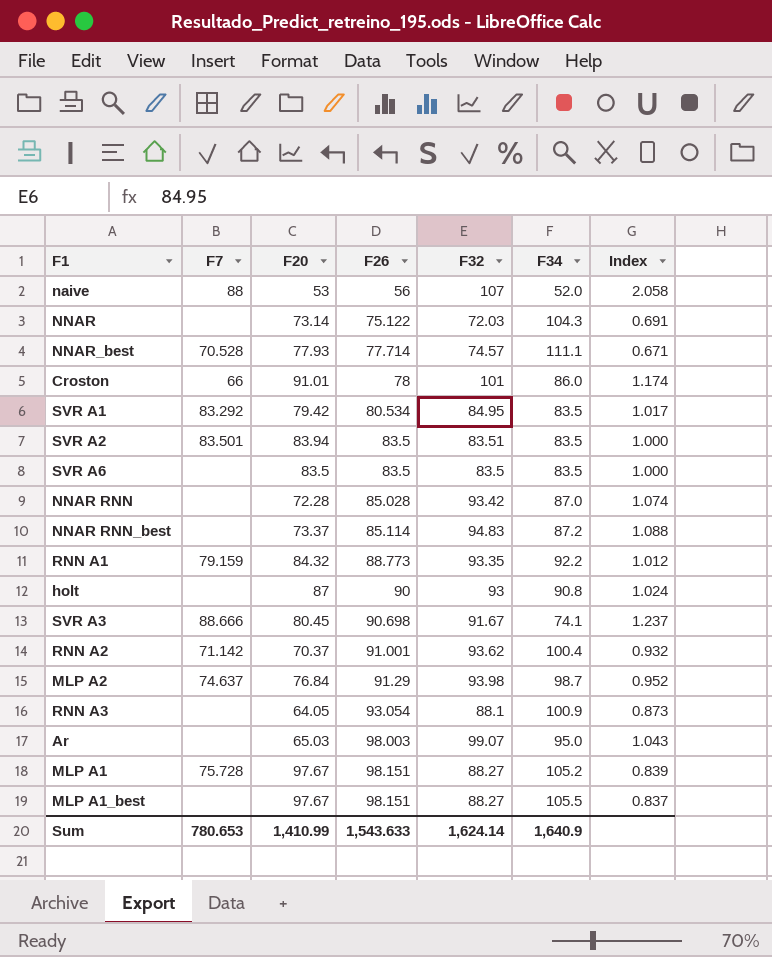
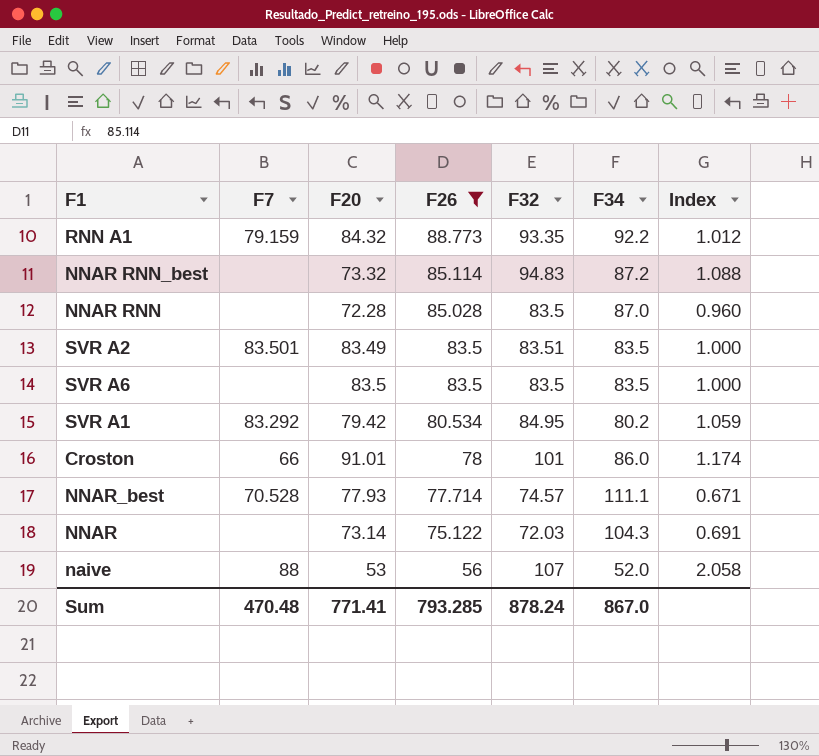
filter: none -> F26 <= 88.773
row order: F26 ascending -> F26 descending
NNAR RNN_best | F20: 73.37 -> 73.32
NNAR RNN | F32: 93.42 -> 83.5
NNAR RNN | Index: 1.074 -> 0.960
SVR A2 | F20: 83.94 -> 83.49
SVR A1 | F34: 83.5 -> 80.2
SVR A1 | Index: 1.017 -> 1.059
Sum | F7: 780.653 -> 470.48
Sum | F20: 1,410.99 -> 771.41
Sum | F26: 1,543.633 -> 793.285
Sum | F32: 1,624.14 -> 878.24
Sum | F34: 1,640.9 -> 867.0

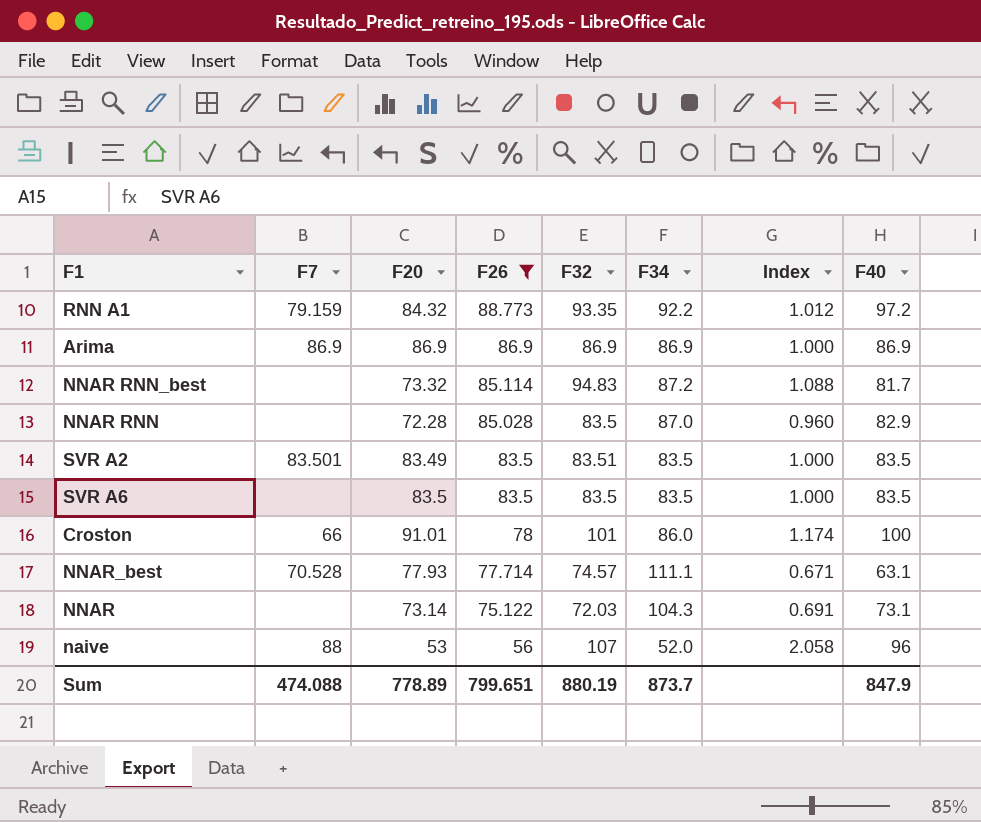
column F40 | position: none -> 8
row SVR A1: 83.292 | 79.42 | 80.534 | 84.95 | 80.2 | 1.059 -> none
row Arima: none -> 86.9 | 86.9 | 86.9 | 86.9 | 86.9 | 1.000 | 86.9
Sum | F7: 470.48 -> 474.088
Sum | F20: 771.41 -> 778.89
Sum | F26: 793.285 -> 799.651
Sum | F32: 878.24 -> 880.19
Sum | F34: 867.0 -> 873.7

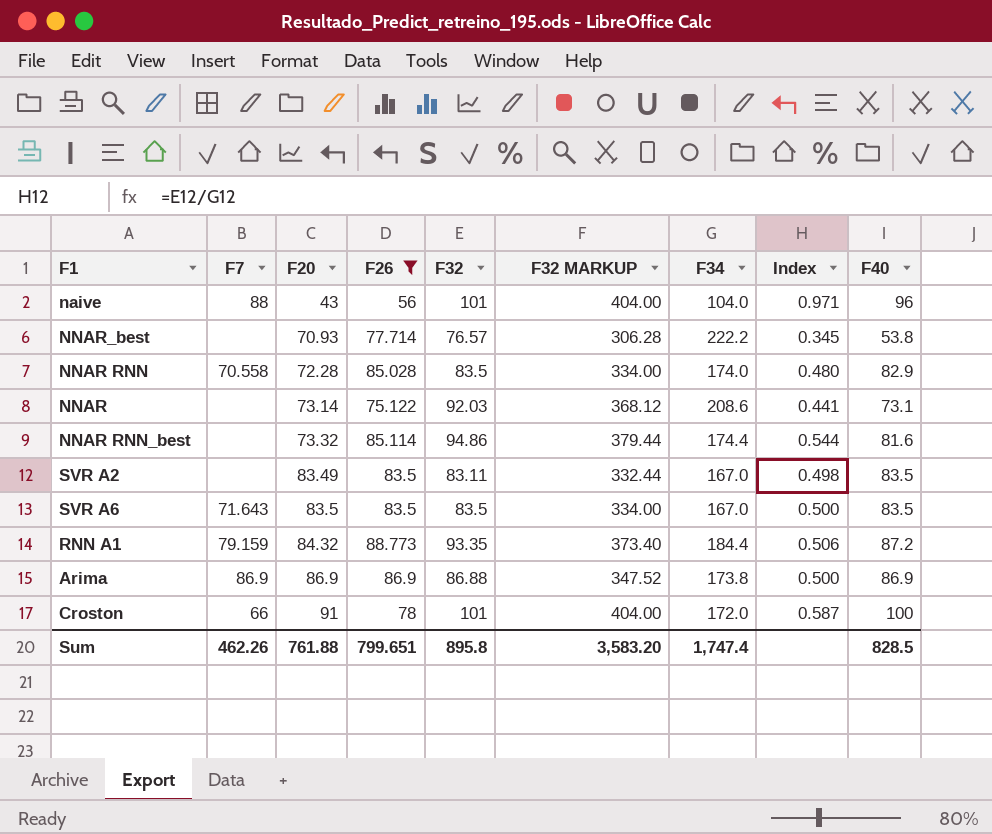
row order: F26 descending -> F20 ascending
column F32 MARKUP | formula: none -> [F32] * 4
naive | F20: 53 -> 43
naive | F32: 107 -> 101
naive | F34: 52.0 -> 104.0
naive | Index: 2.058 -> 0.971
NNAR_best | F7: 70.528 -> none
NNAR_best | F20: 77.93 -> 70.93
NNAR_best | F32: 74.57 -> 76.57
NNAR_best | F34: 111.1 -> 222.2
NNAR_best | Index: 0.671 -> 0.345
NNAR_best | F40: 63.1 -> 53.8
NNAR RNN | F7: none -> 70.558
NNAR RNN | F34: 87.0 -> 174.0
NNAR RNN | Index: 0.960 -> 0.480
NNAR | F32: 72.03 -> 92.03
NNAR | F34: 104.3 -> 208.6
NNAR | Index: 0.691 -> 0.441
NNAR RNN_best | F32: 94.83 -> 94.86
NNAR RNN_best | F34: 87.2 -> 174.4
NNAR RNN_best | Index: 1.088 -> 0.544
NNAR RNN_best | F40: 81.7 -> 81.6
SVR A2 | F7: 83.501 -> none
SVR A2 | F32: 83.51 -> 83.11
SVR A2 | F34: 83.5 -> 167.0
SVR A2 | Index: 1.000 -> 0.498
SVR A6 | F7: none -> 71.643
SVR A6 | F34: 83.5 -> 167.0
SVR A6 | Index: 1.000 -> 0.500
RNN A1 | F34: 92.2 -> 184.4
RNN A1 | Index: 1.012 -> 0.506
RNN A1 | F40: 97.2 -> 87.2
Arima | F32: 86.9 -> 86.88
Arima | F34: 86.9 -> 173.8
Arima | Index: 1.000 -> 0.500
Croston | F20: 91.01 -> 91
Croston | F34: 86.0 -> 172.0
Croston | Index: 1.174 -> 0.587
Sum | F7: 474.088 -> 462.26
Sum | F20: 778.89 -> 761.88
Sum | F32: 880.19 -> 895.8
Sum | F34: 873.7 -> 1,747.4
Sum | F40: 847.9 -> 828.5

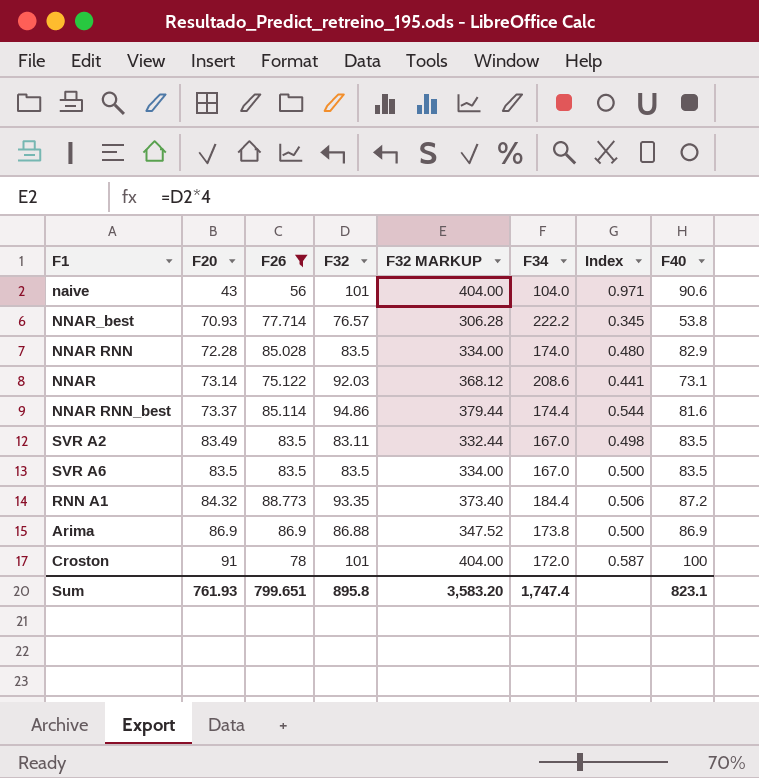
column F7 | position: 2 -> none
naive | F40: 96 -> 90.6
NNAR RNN_best | F20: 73.32 -> 73.37
Sum | F20: 761.88 -> 761.93
Sum | F40: 828.5 -> 823.1

